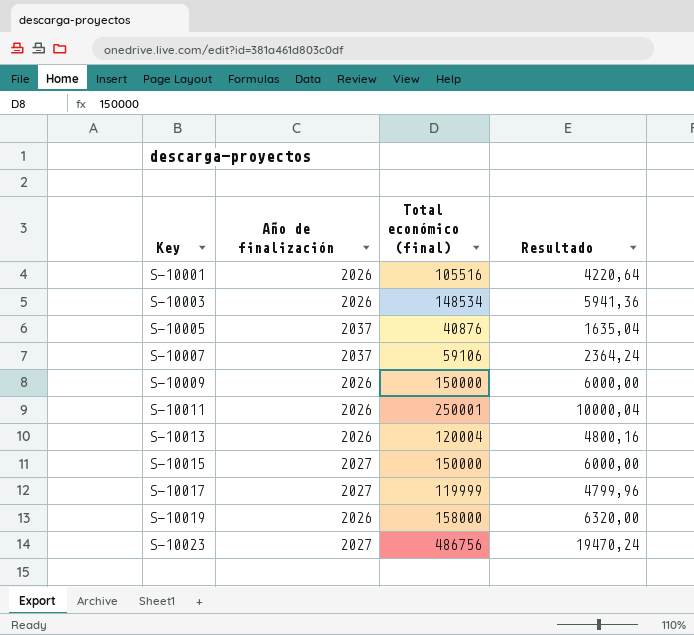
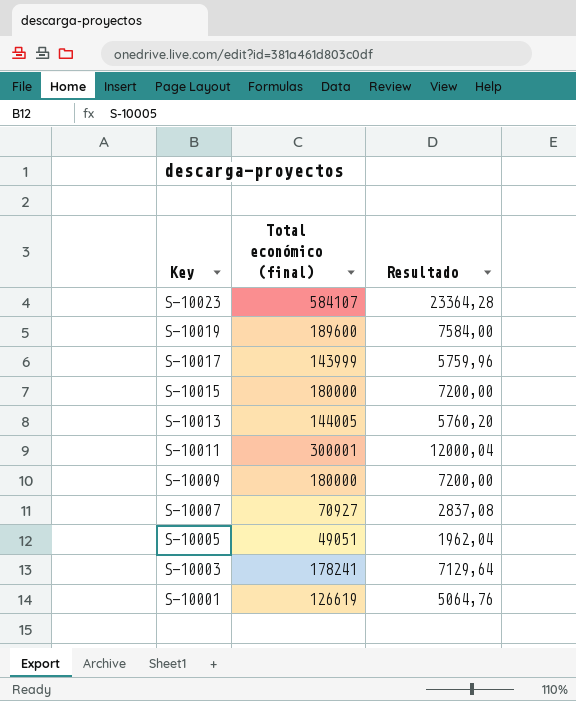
row order: Key ascending -> Key descending
column Año de finalización | position: 2 -> none
S-10023 | Total económico (final): 486756 -> 584107
S-10023 | Resultado: 19470,24 -> 23364,28
S-10019 | Total económico (final): 158000 -> 189600
S-10019 | Resultado: 6320,00 -> 7584,00
S-10017 | Total económico (final): 119999 -> 143999
S-10017 | Resultado: 4799,96 -> 5759,96
S-10015 | Total económico (final): 150000 -> 180000
S-10015 | Resultado: 6000,00 -> 7200,00
S-10013 | Total económico (final): 120004 -> 144005
S-10013 | Resultado: 4800,16 -> 5760,20
S-10011 | Total económico (final): 250001 -> 300001
S-10011 | Resultado: 10000,04 -> 12000,04
S-10009 | Total económico (final): 150000 -> 180000
S-10009 | Resultado: 6000,00 -> 7200,00
S-10007 | Total económico (final): 59106 -> 70927
S-10007 | Resultado: 2364,24 -> 2837,08
S-10005 | Total económico (final): 40876 -> 49051
S-10005 | Resultado: 1635,04 -> 1962,04
S-10003 | Total económico (final): 148534 -> 178241
S-10003 | Resultado: 5941,36 -> 7129,64
S-10001 | Total económico (final): 105516 -> 126619
S-10001 | Resultado: 4220,64 -> 5064,76

